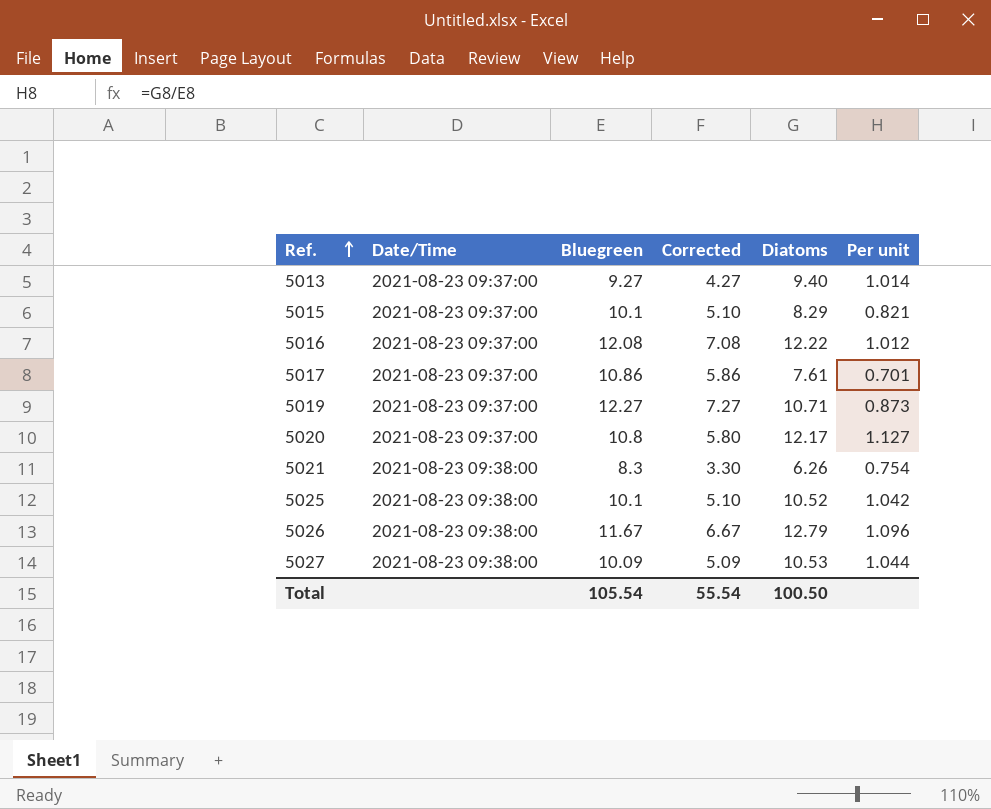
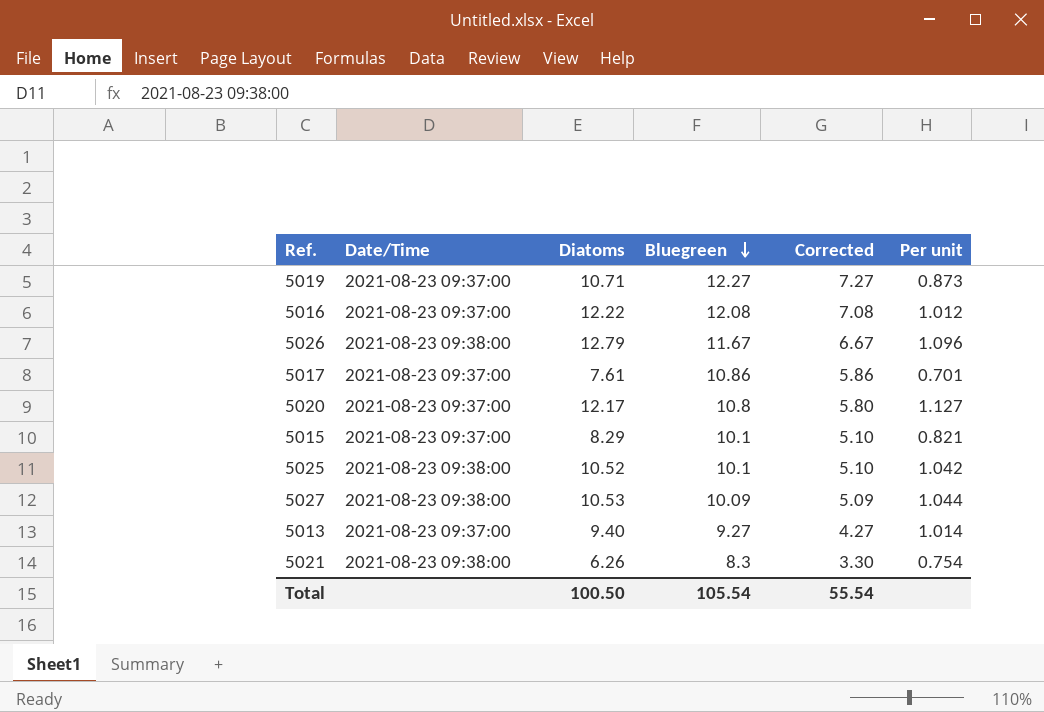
row order: Ref. ascending -> Bluegreen descending
column Diatoms | position: 5 -> 3

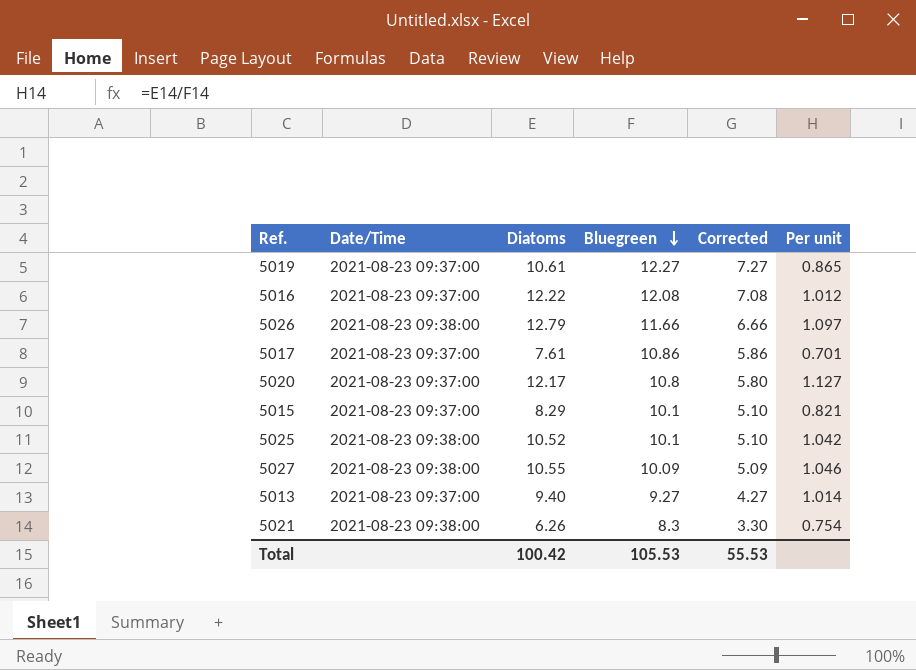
5019 | Diatoms: 10.71 -> 10.61
5019 | Per unit: 0.873 -> 0.865
5026 | Bluegreen: 11.67 -> 11.66
5026 | Corrected: 6.67 -> 6.66
5026 | Per unit: 1.096 -> 1.097
5027 | Diatoms: 10.53 -> 10.55
5027 | Per unit: 1.044 -> 1.046
Total | Diatoms: 100.50 -> 100.42
Total | Bluegreen: 105.54 -> 105.53
Total | Corrected: 55.54 -> 55.53

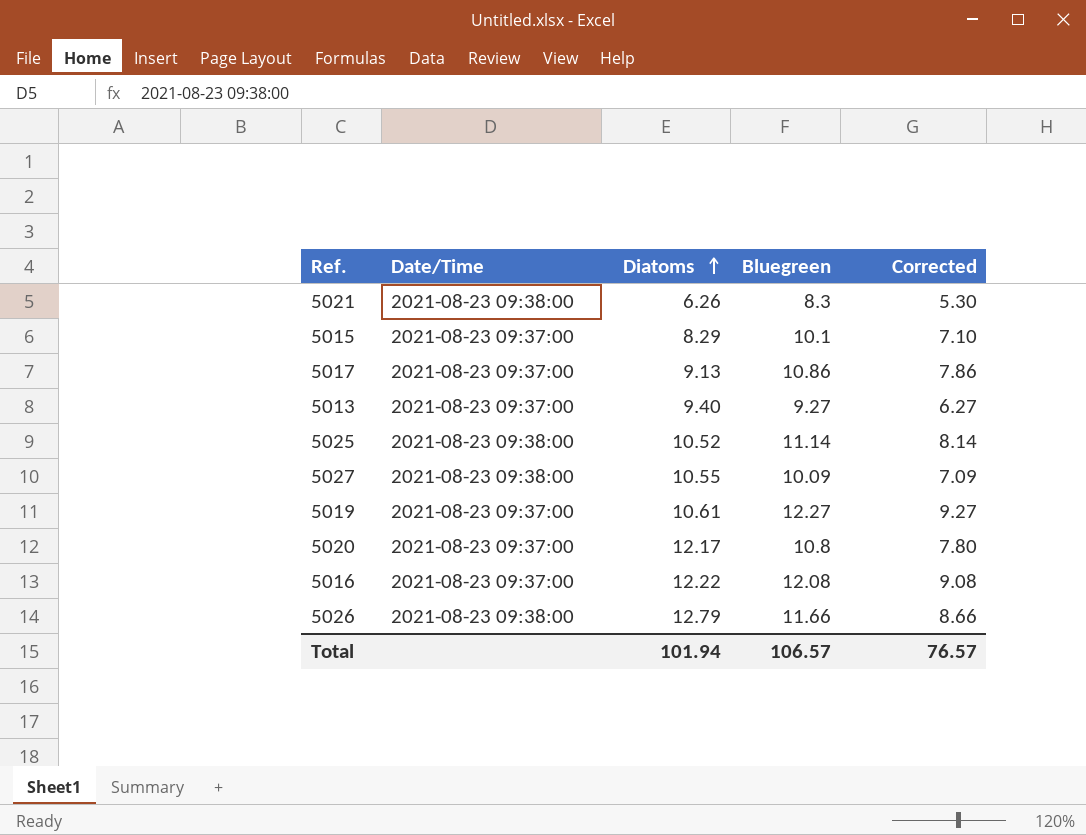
row order: Bluegreen descending -> Diatoms ascending
column Per unit | formula: [Diatoms] / [Bluegreen] -> none
column Corrected | formula: [Bluegreen] - 5 -> [Bluegreen] - 3
5017 | Diatoms: 7.61 -> 9.13
5025 | Bluegreen: 10.1 -> 11.14
Total | Diatoms: 100.42 -> 101.94
Total | Bluegreen: 105.53 -> 106.57
Total | Corrected: 55.53 -> 76.57

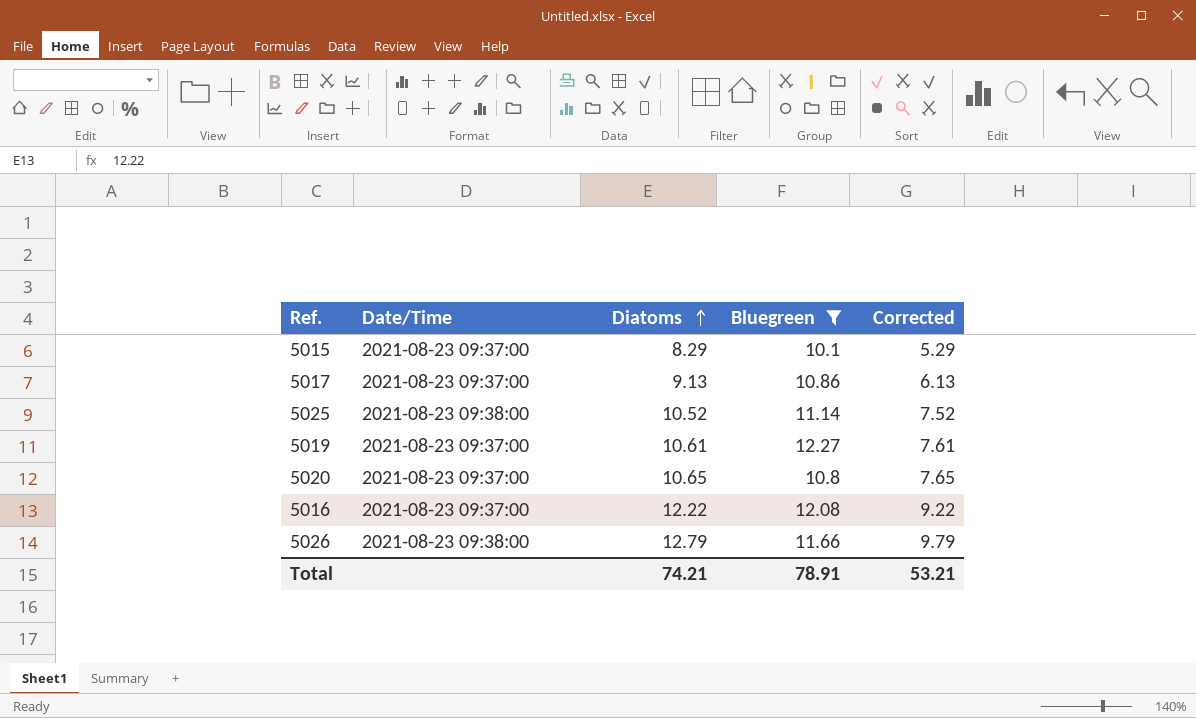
filter: none -> Bluegreen >= 10.1
column Corrected | formula: [Bluegreen] - 3 -> [Diatoms] - 3
5020 | Diatoms: 12.17 -> 10.65
Total | Diatoms: 101.94 -> 74.21
Total | Bluegreen: 106.57 -> 78.91
Total | Corrected: 76.57 -> 53.21

